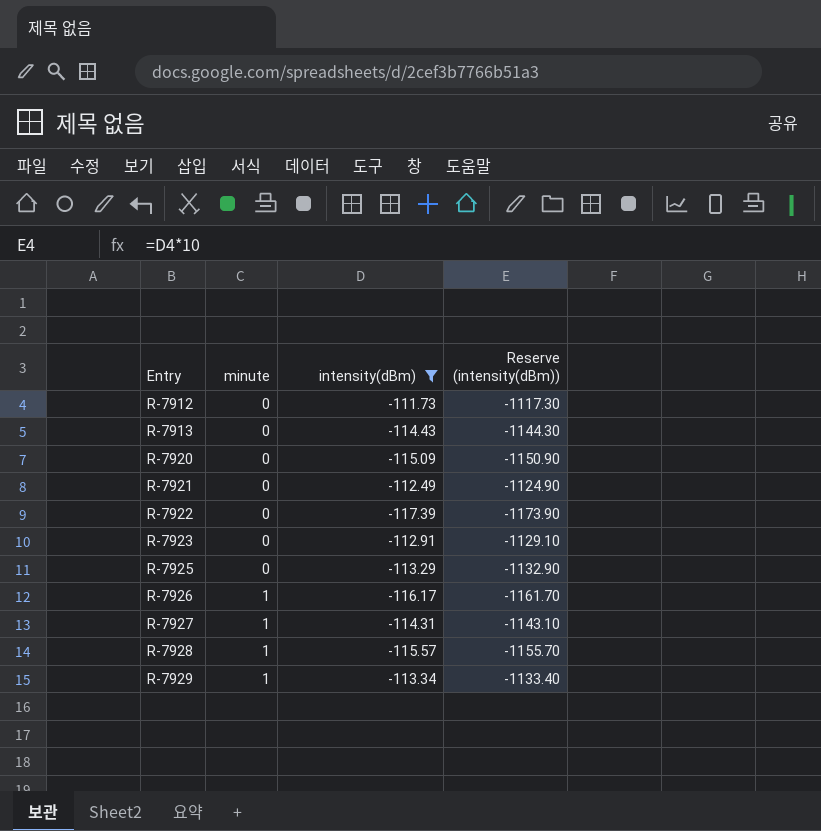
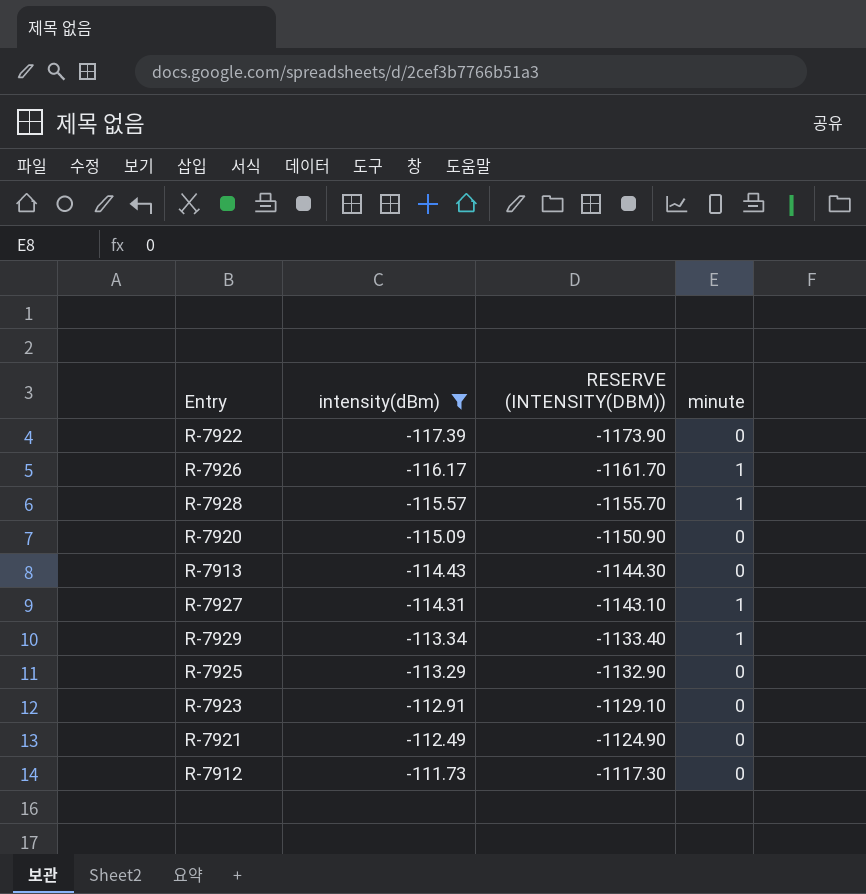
row order: Entry ascending -> intensity(dBm) ascending
column name: Reserve (intensity(dBm)) -> RESERVE (INTENSITY(DBM))
column minute | position: 2 -> 4

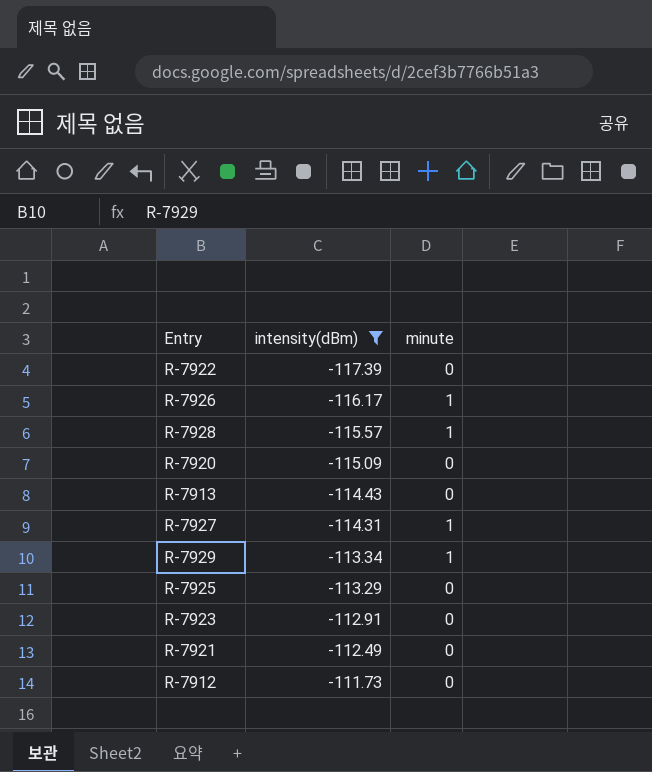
column RESERVE (INTENSITY(DBM)) | formula: [intensity(dBm)] * 10 -> none

